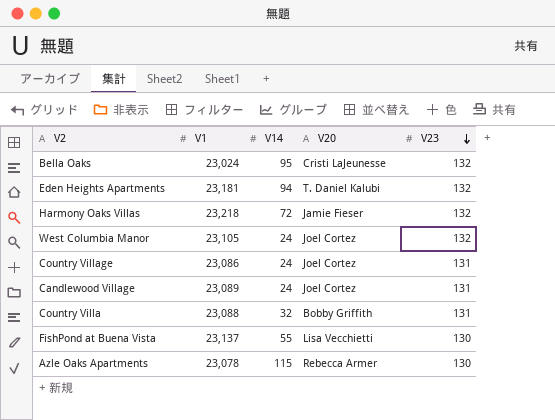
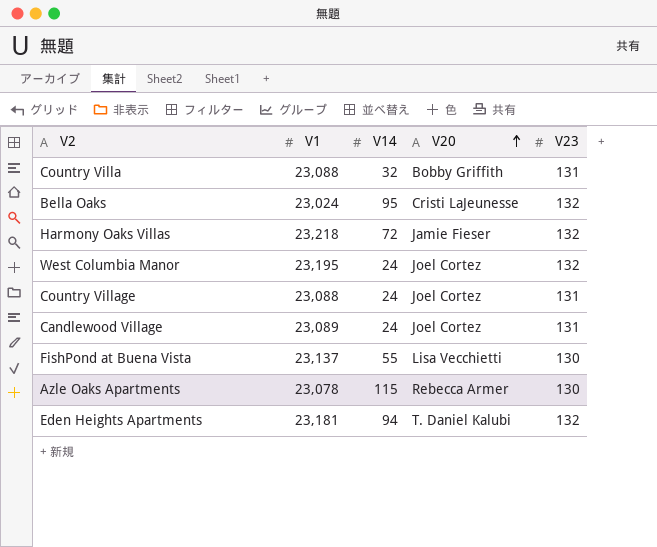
row order: V23 descending -> V20 ascending
West Columbia Manor | V1: 23,105 -> 23,195
Country Village | V1: 23,086 -> 23,088

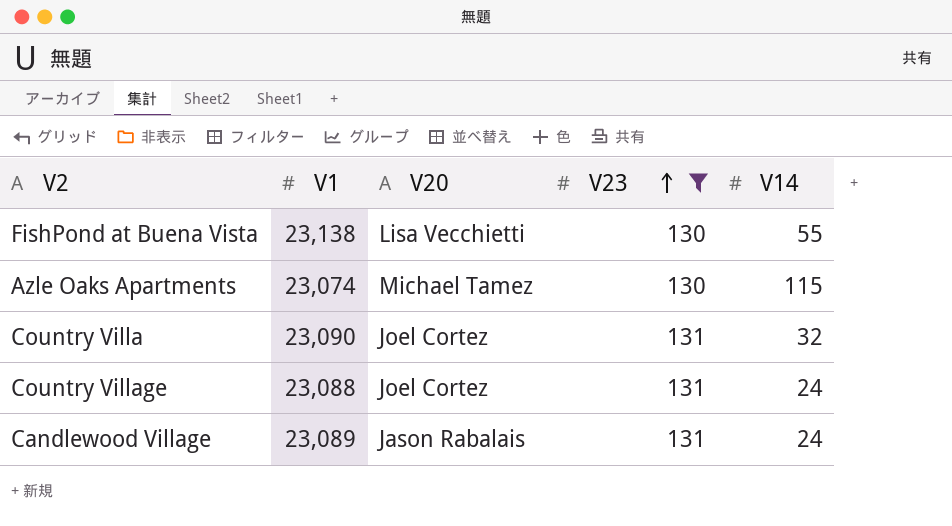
filter: none -> V23 != 132
row order: V20 ascending -> V23 ascending
column V14 | position: 3 -> 5
FishPond at Buena Vista | V1: 23,137 -> 23,138
Azle Oaks Apartments | V1: 23,078 -> 23,074
Azle Oaks Apartments | V20: Rebecca Armer -> Michael Tamez
Country Villa | V1: 23,088 -> 23,090
Country Villa | V20: Bobby Griffith -> Joel Cortez
Candlewood Village | V20: Joel Cortez -> Jason Rabalais

